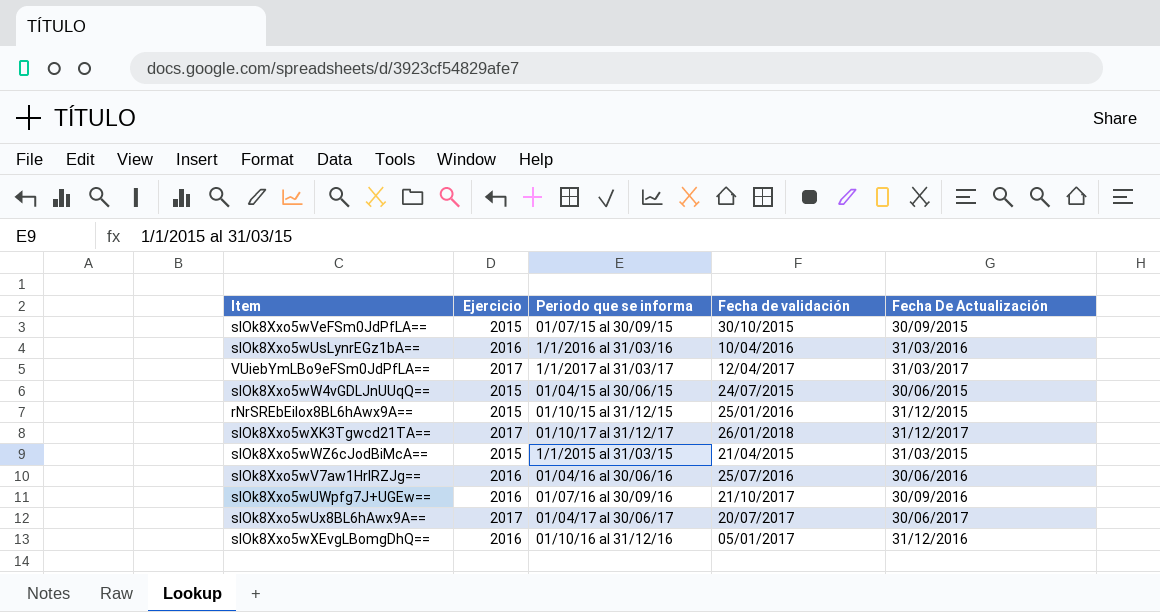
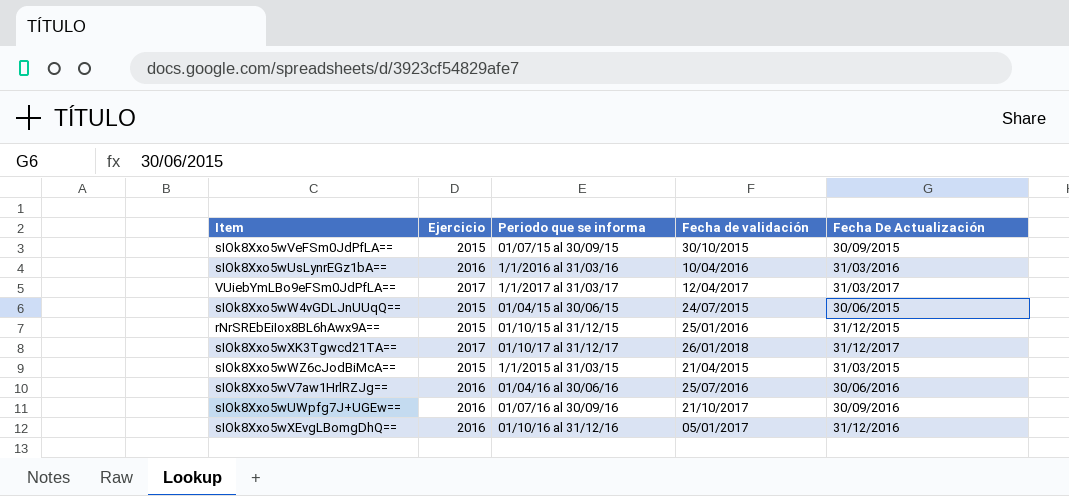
row sIOk8Xxo5wUx8BL6hAwx9A==: 2017 | 01/04/17 al 30/06/17 | 20/07/2017 | 30/06/2017 -> none

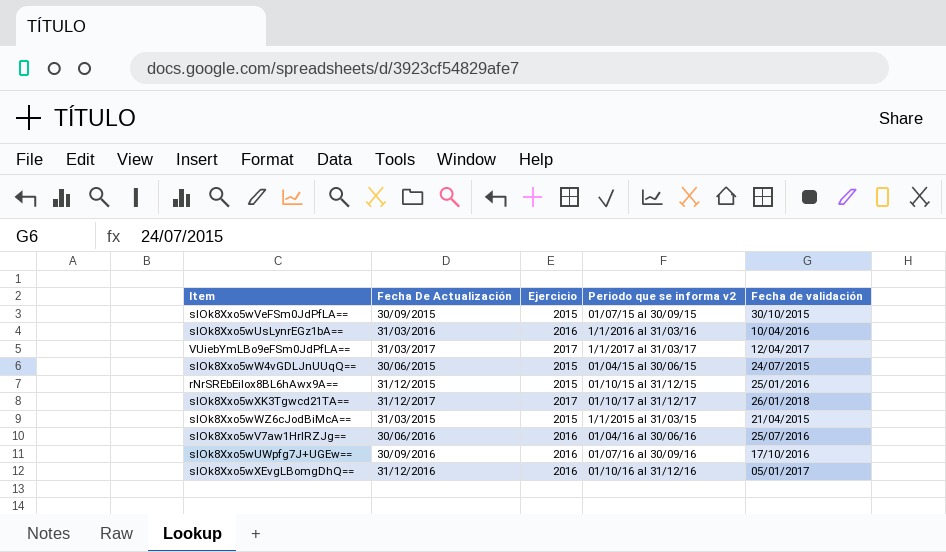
column Fecha De Actualización | position: 5 -> 2
column name: Periodo que se informa -> Periodo que se informa v2
sIOk8Xxo5wUWpfg7J+UGEw== | Fecha de validación: 21/10/2017 -> 17/10/2016

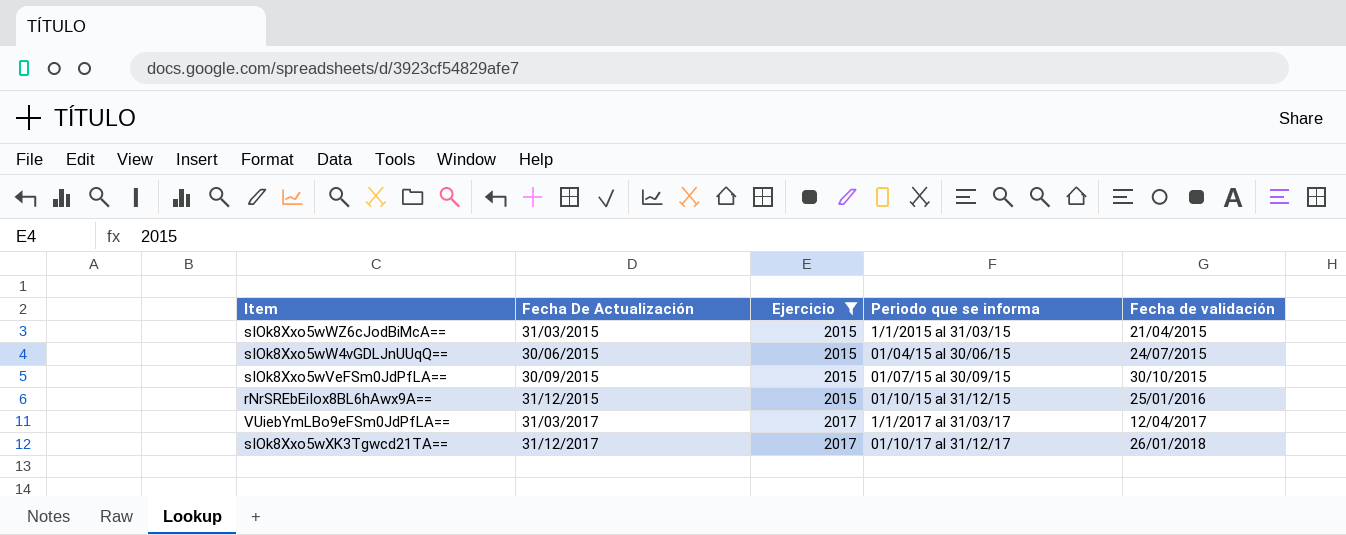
filter: none -> Ejercicio != 2016
row order: none -> Fecha De Actualización ascending
column name: Periodo que se informa v2 -> Periodo que se informa

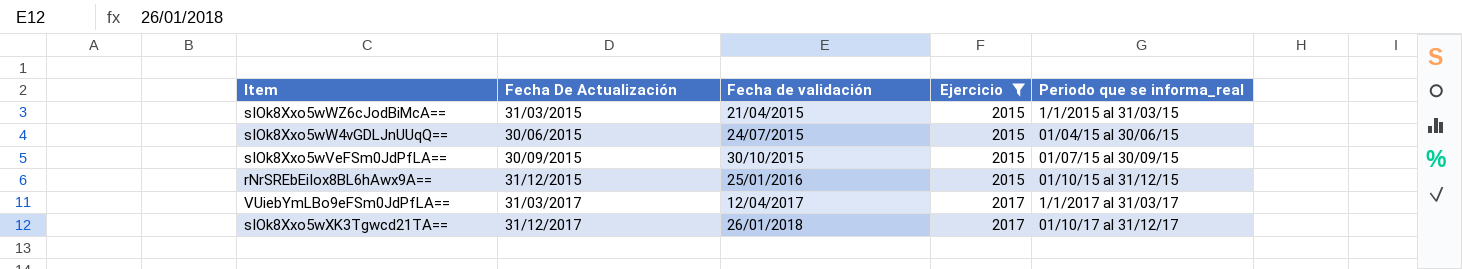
column Fecha de validación | position: 5 -> 3
column name: Periodo que se informa -> Periodo que se informa_real

